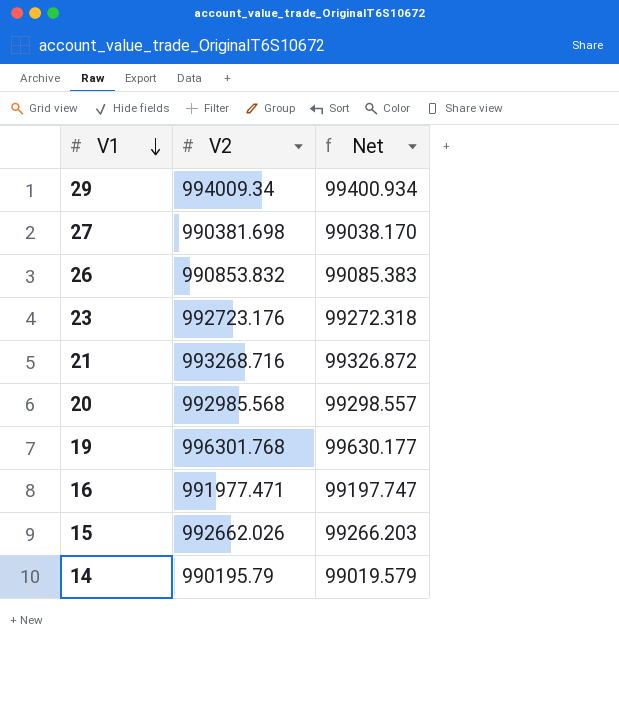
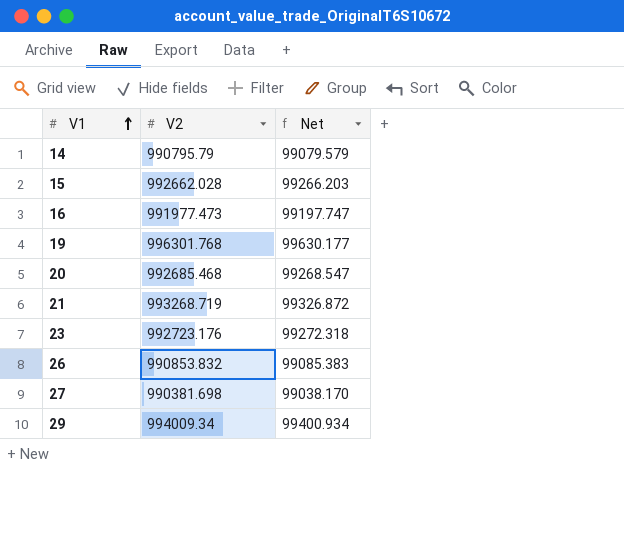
row order: V1 descending -> V1 ascending
14 | V2: 990195.79 -> 990795.79
14 | Net: 99019.579 -> 99079.579
15 | V2: 992662.026 -> 992662.028
16 | V2: 991977.471 -> 991977.473
20 | V2: 992985.568 -> 992685.468
20 | Net: 99298.557 -> 99268.547
21 | V2: 993268.716 -> 993268.719

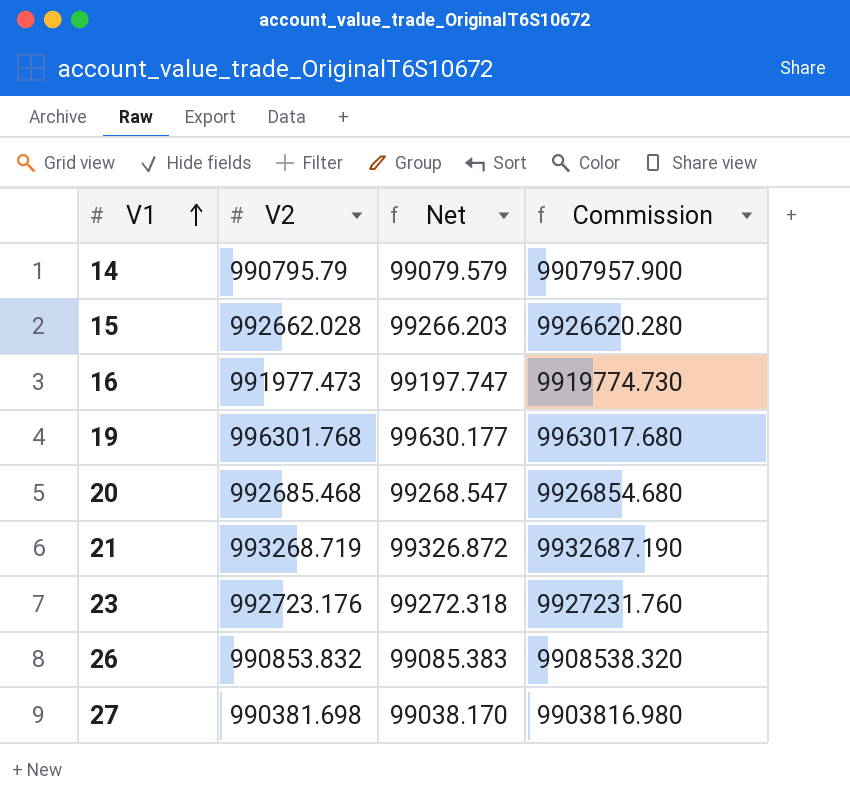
column Commission | formula: none -> [V2] * 10
row 29: 994009.34 | 99400.934 -> none

